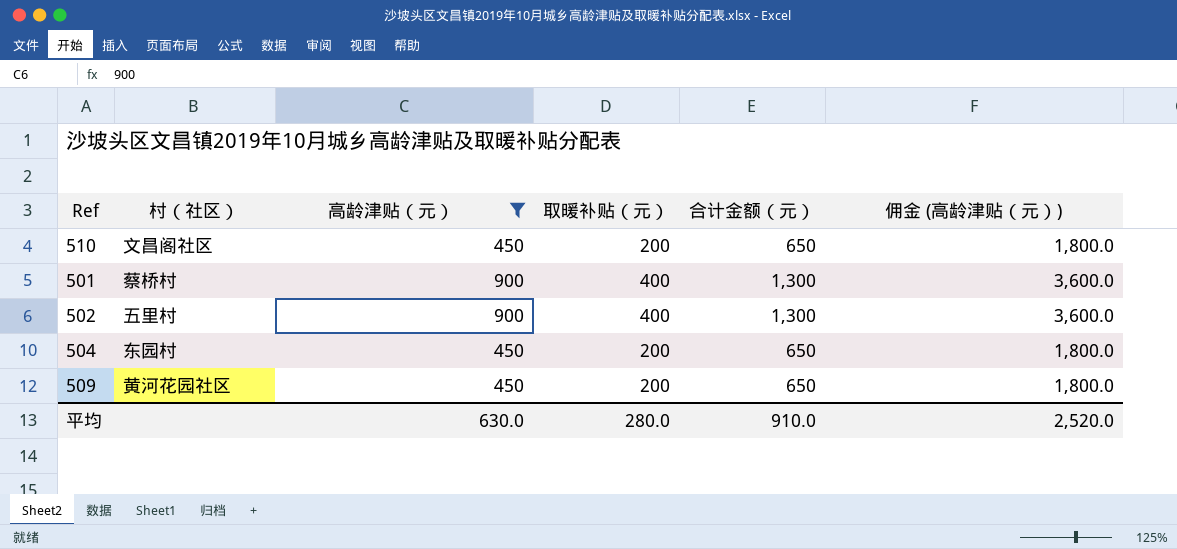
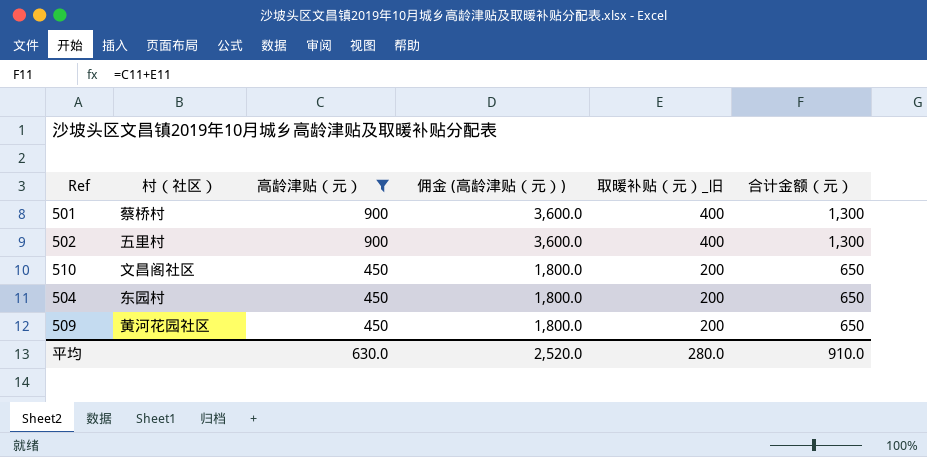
row order: none -> 高龄津贴（元） descending
column 佣金 (高龄津贴（元）) | position: 6 -> 4
column name: 取暖补贴（元） -> 取暖补贴（元）_旧

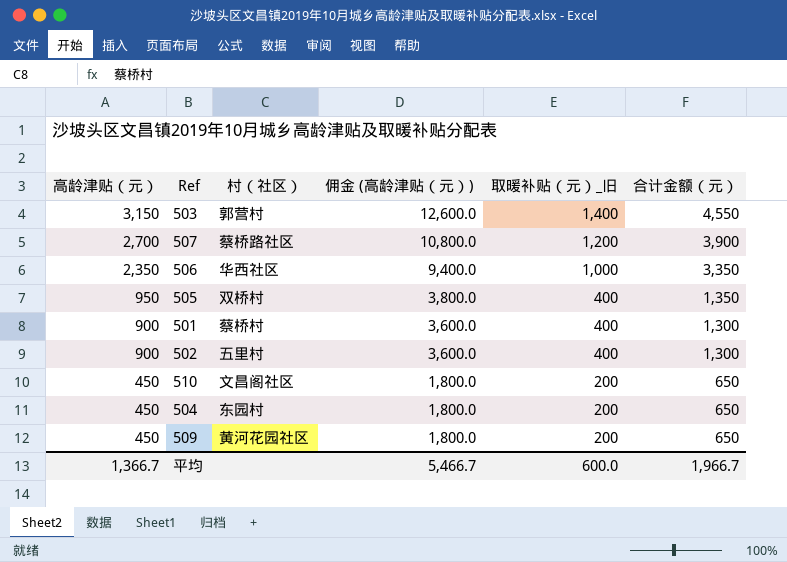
filter: 高龄津贴（元） <= 900 -> none
column 高龄津贴（元） | position: 3 -> 1
平均 | 高龄津贴（元）: 630.0 -> 1,366.7
平均 | 佣金 (高龄津贴（元）): 2,520.0 -> 5,466.7
平均 | 取暖补贴（元）_旧: 280.0 -> 600.0
平均 | 合计金额（元）: 910.0 -> 1,966.7

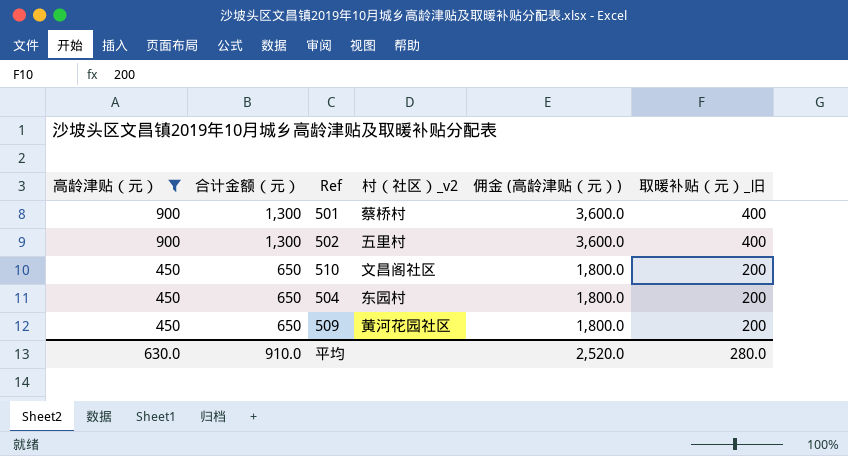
filter: none -> 高龄津贴（元） <= 900
column 合计金额（元） | position: 6 -> 2
column name: 村（社区） -> 村（社区）_v2
平均 | 高龄津贴（元）: 1,366.7 -> 630.0
平均 | 合计金额（元）: 1,966.7 -> 910.0
平均 | 佣金 (高龄津贴（元）): 5,466.7 -> 2,520.0
平均 | 取暖补贴（元）_旧: 600.0 -> 280.0

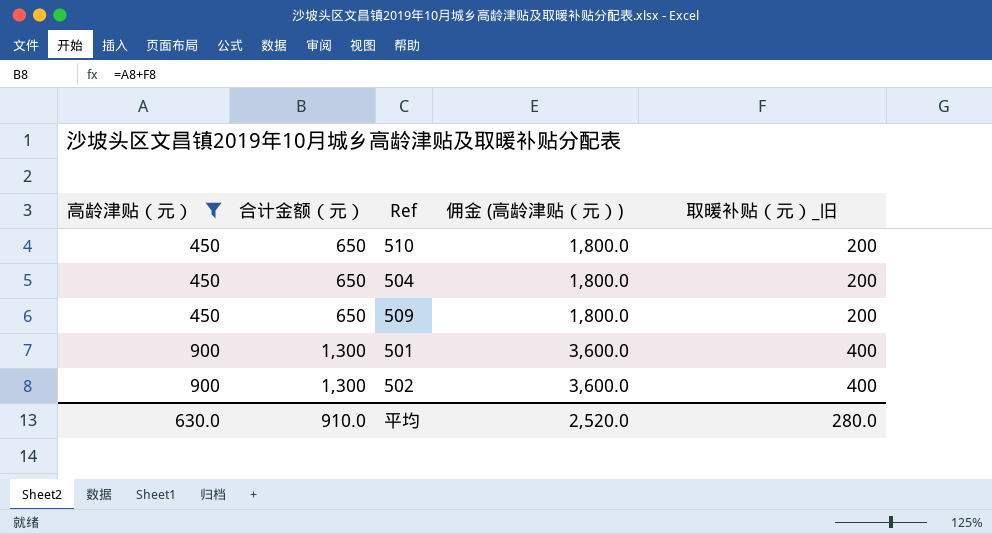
row order: 高龄津贴（元） descending -> 高龄津贴（元） ascending
column 村（社区）_v2 | position: 4 -> none

